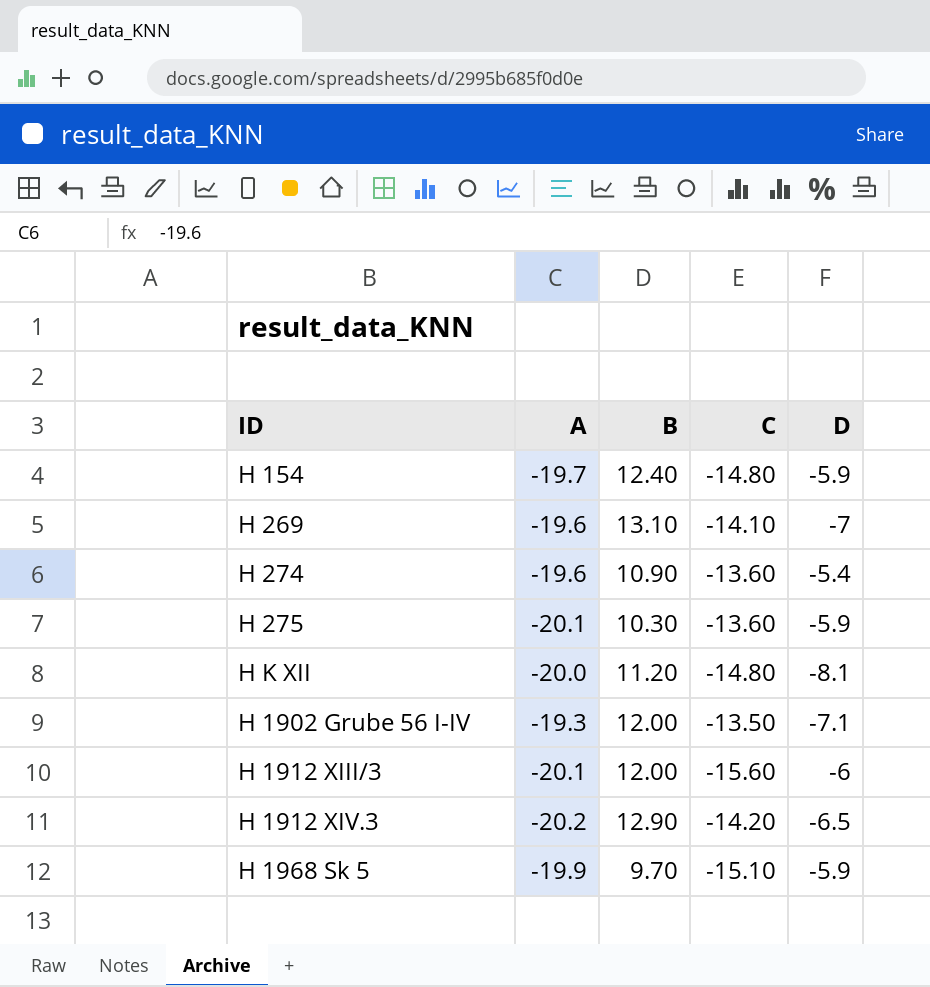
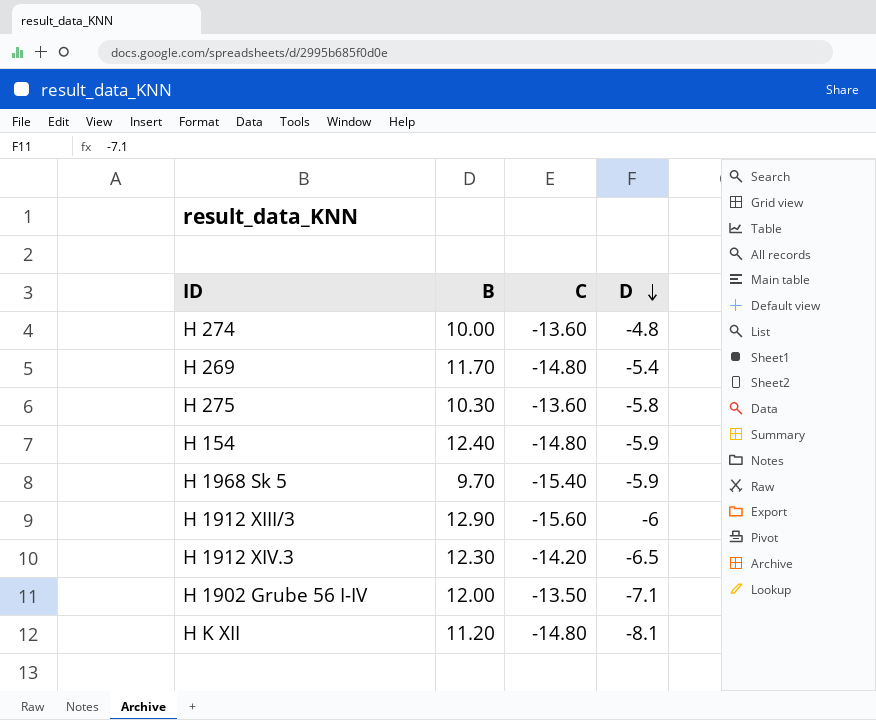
row order: none -> D descending
column A | position: 2 -> none
H 274 | B: 10.90 -> 10.00
H 274 | D: -5.4 -> -4.8
H 269 | B: 13.10 -> 11.70
H 269 | C: -14.10 -> -14.80
H 269 | D: -7 -> -5.4
H 275 | D: -5.9 -> -5.8
H 1968 Sk 5 | C: -15.10 -> -15.40
H 1912 XIII/3 | B: 12.00 -> 12.90
H 1912 XIV.3 | B: 12.90 -> 12.30

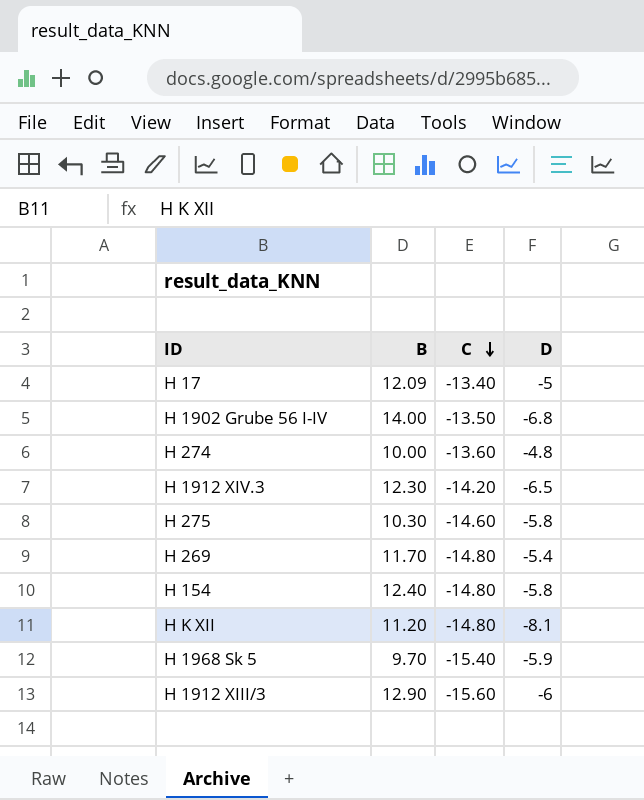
row order: D descending -> C descending
row H 17: none -> 12.09 | -13.40 | -5
H 1902 Grube 56 I-IV | B: 12.00 -> 14.00
H 1902 Grube 56 I-IV | D: -7.1 -> -6.8
H 275 | C: -13.60 -> -14.60
H 154 | D: -5.9 -> -5.8

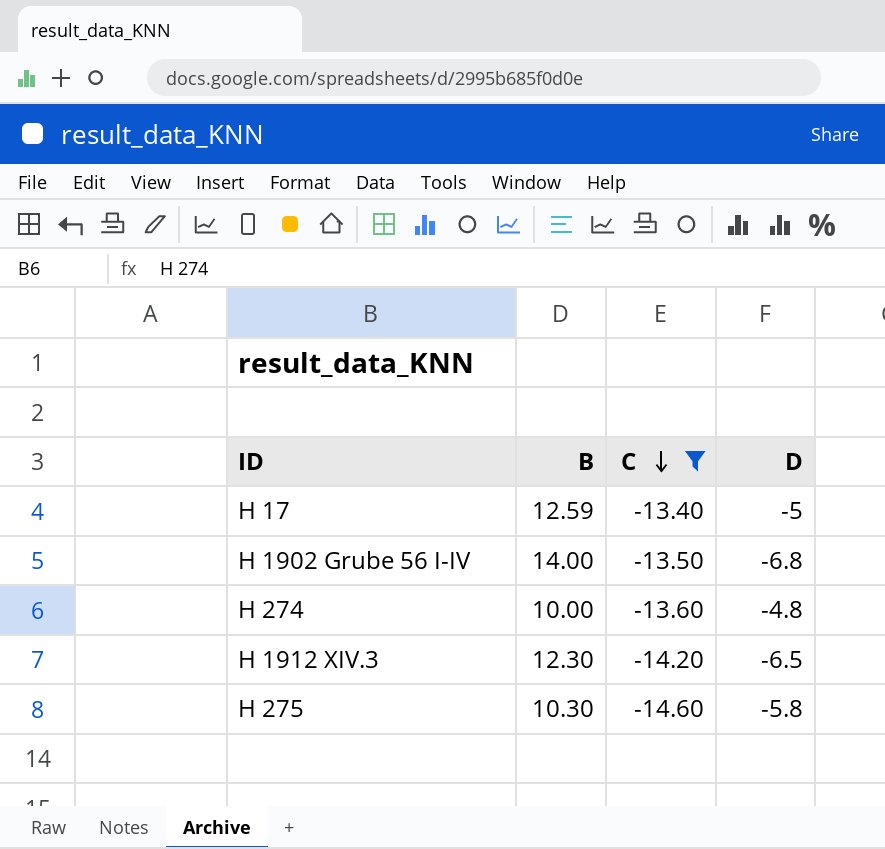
filter: none -> C >= -14.60
H 17 | B: 12.09 -> 12.59

